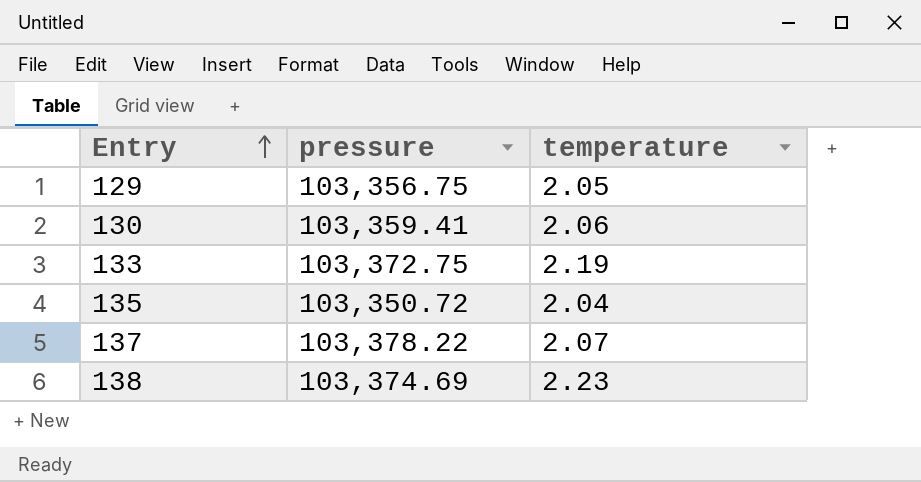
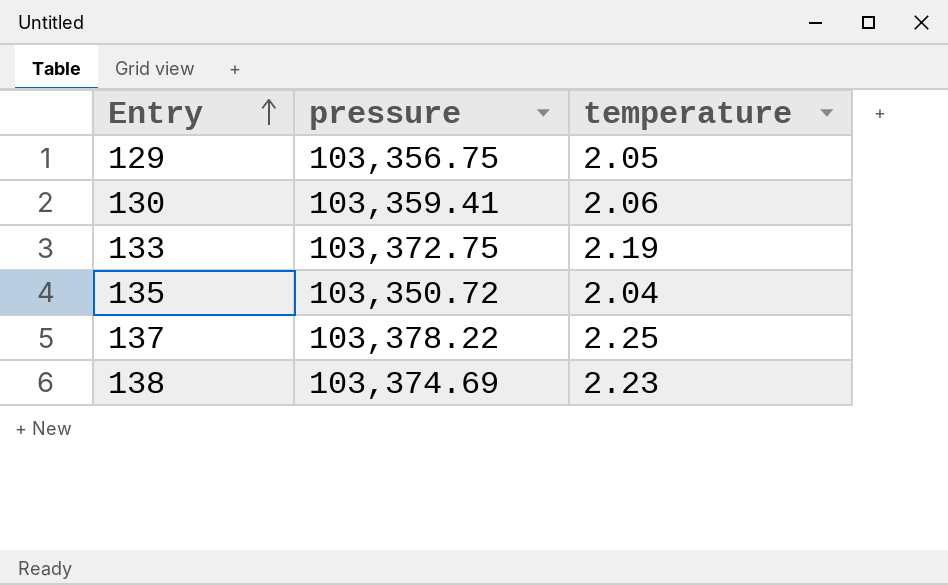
137 | temperature: 2.07 -> 2.25

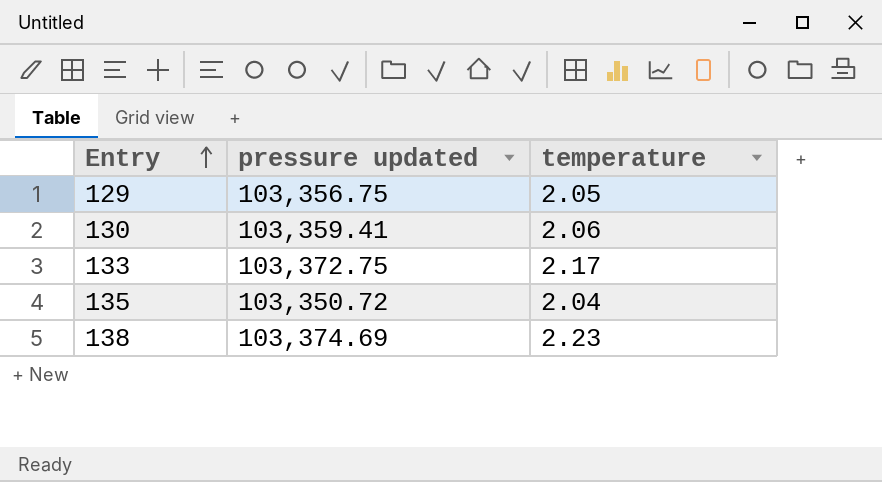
column name: pressure -> pressure updated
row 137: 103,378.22 | 2.25 -> none
133 | temperature: 2.19 -> 2.17

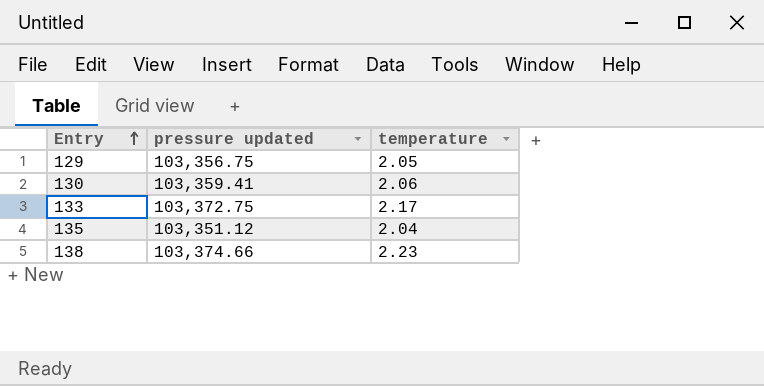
135 | pressure updated: 103,350.72 -> 103,351.12
138 | pressure updated: 103,374.69 -> 103,374.66

